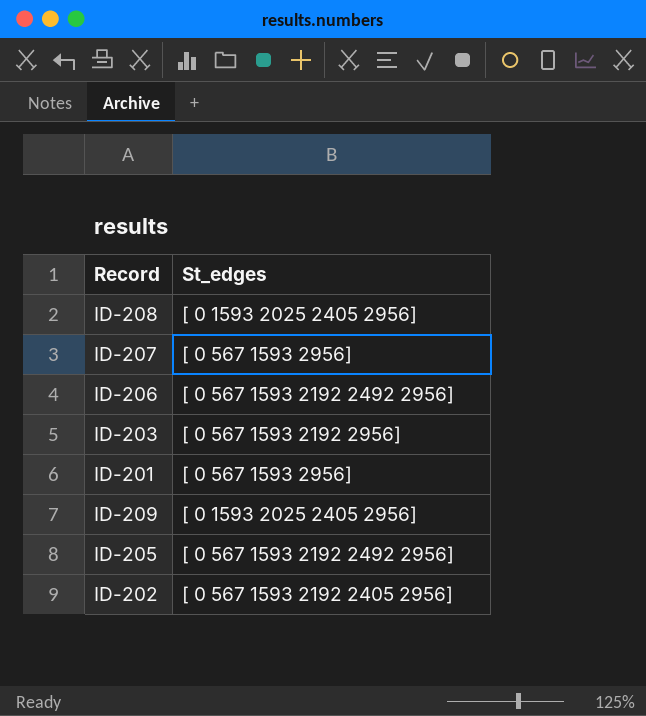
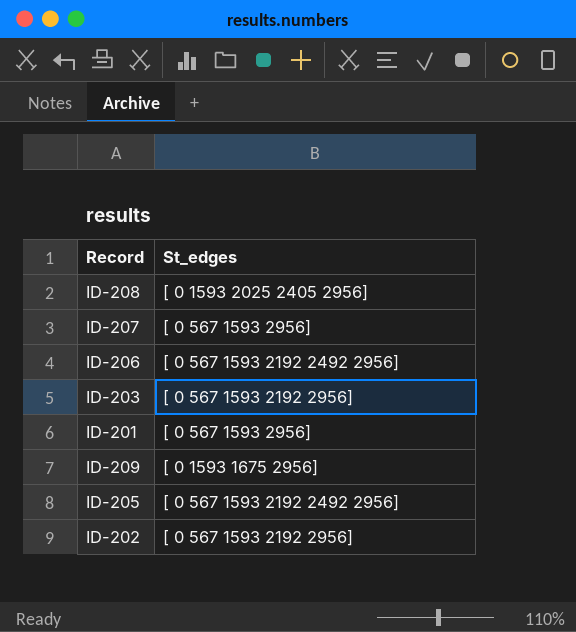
ID-209 | St_edges: [ 0 1593 2025 2405 2956] -> [ 0 1593 1675 2956]
ID-202 | St_edges: [ 0 567 1593 2192 2405 2956] -> [ 0 567 1593 2192 2956]

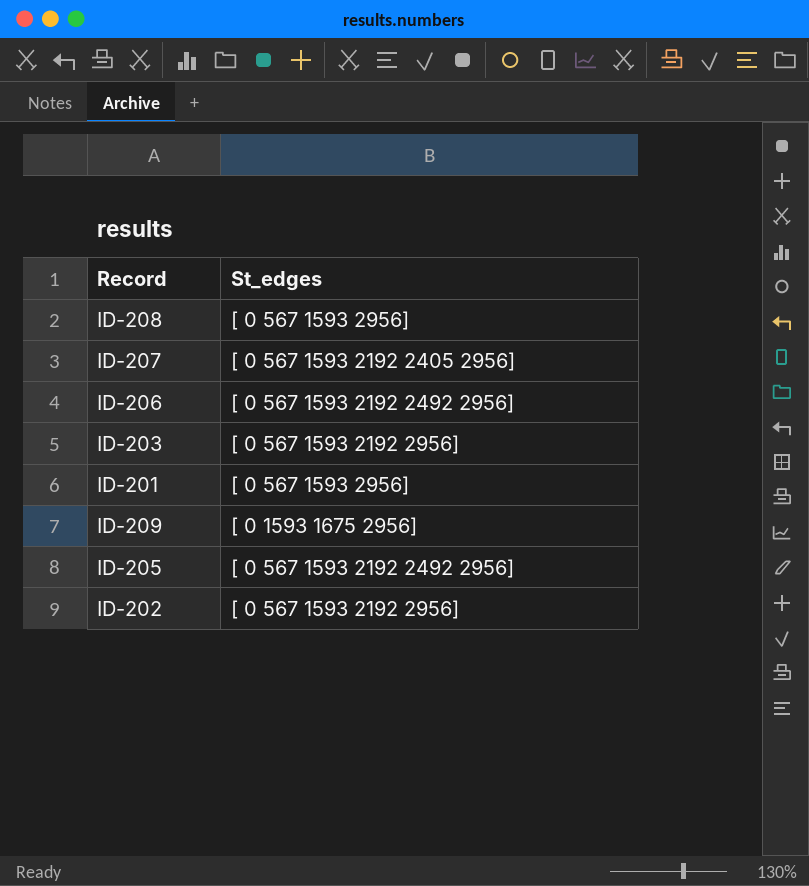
ID-208 | St_edges: [ 0 1593 2025 2405 2956] -> [ 0 567 1593 2956]
ID-207 | St_edges: [ 0 567 1593 2956] -> [ 0 567 1593 2192 2405 2956]

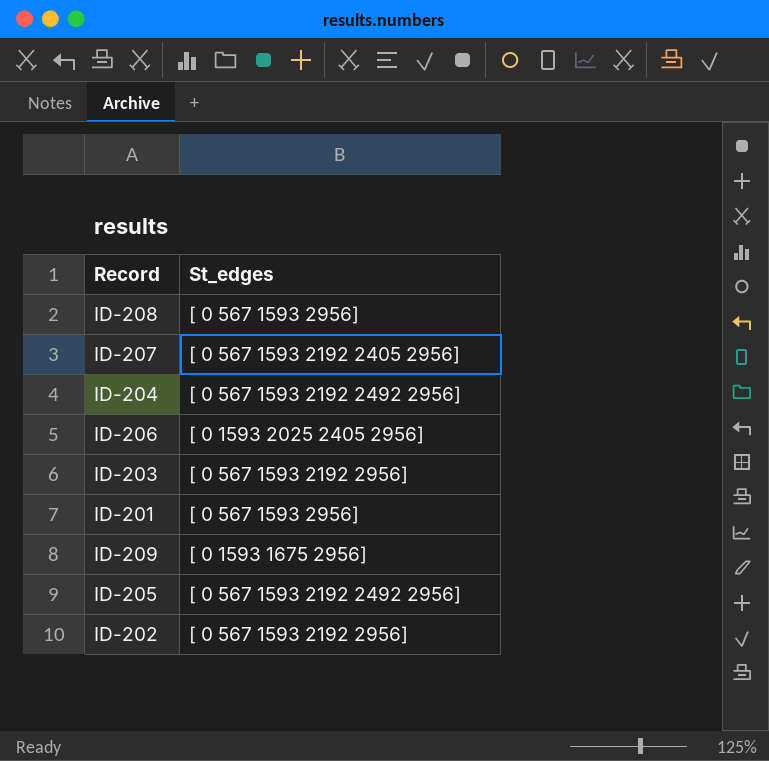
row ID-204: none -> [ 0 567 1593 2192 2492 2956]
ID-206 | St_edges: [ 0 567 1593 2192 2492 2956] -> [ 0 1593 2025 2405 2956]

